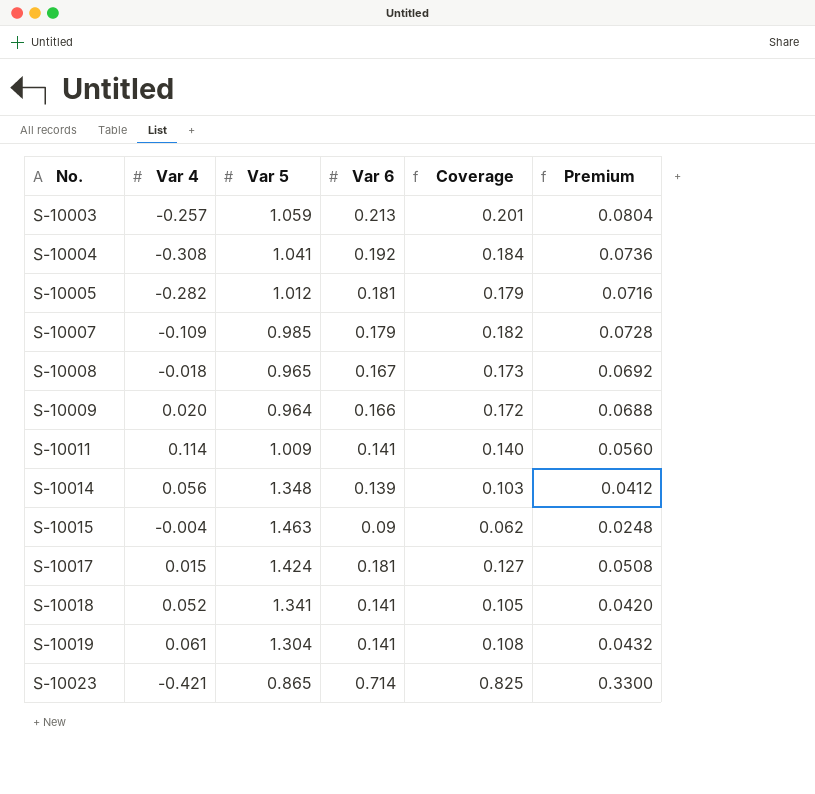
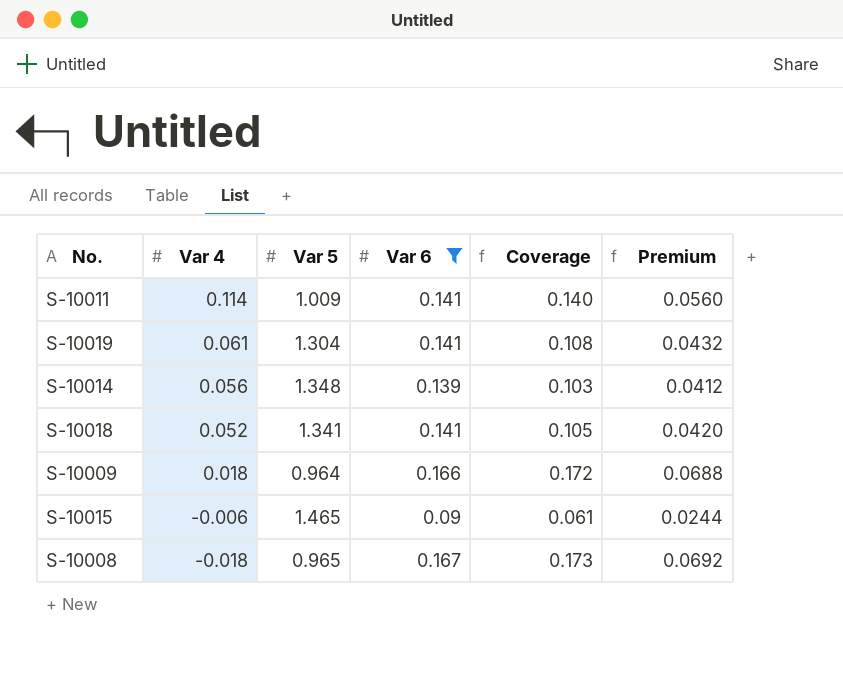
filter: none -> Var 6 <= 0.167
row order: No. ascending -> Var 4 descending
S-10009 | Var 4: 0.020 -> 0.018
S-10015 | Var 4: -0.004 -> -0.006
S-10015 | Var 5: 1.463 -> 1.465
S-10015 | Coverage: 0.062 -> 0.061
S-10015 | Premium: 0.0248 -> 0.0244

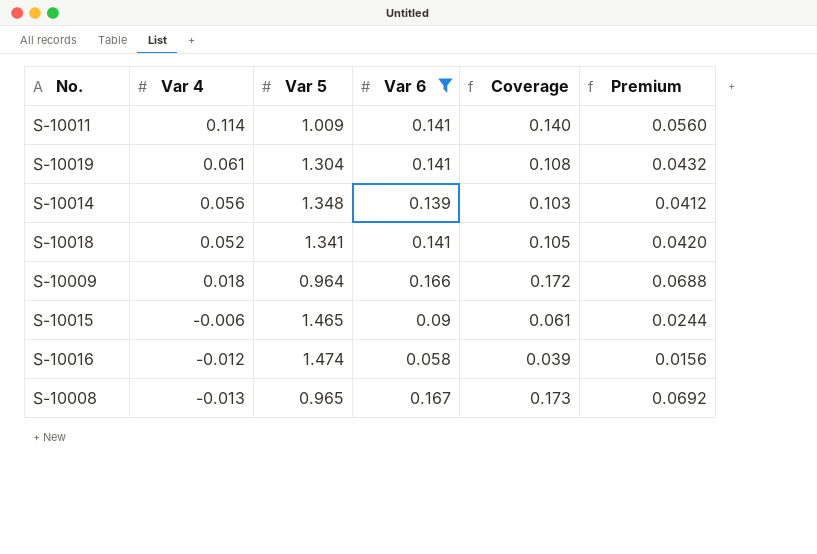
row S-10016: none -> -0.012 | 1.474 | 0.058 | 0.039 | 0.0156
S-10008 | Var 4: -0.018 -> -0.013

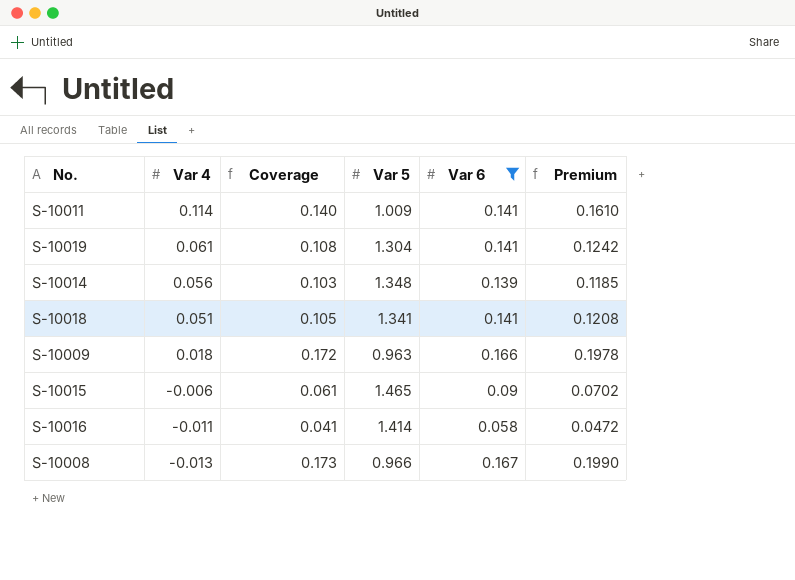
column Coverage | position: 5 -> 3
column Premium | formula: [Coverage] * 0.4 -> [Coverage] * 1.15
S-10018 | Var 4: 0.052 -> 0.051
S-10009 | Var 5: 0.964 -> 0.963
S-10016 | Var 4: -0.012 -> -0.011
S-10016 | Coverage: 0.039 -> 0.041
S-10016 | Var 5: 1.474 -> 1.414
S-10008 | Var 5: 0.965 -> 0.966

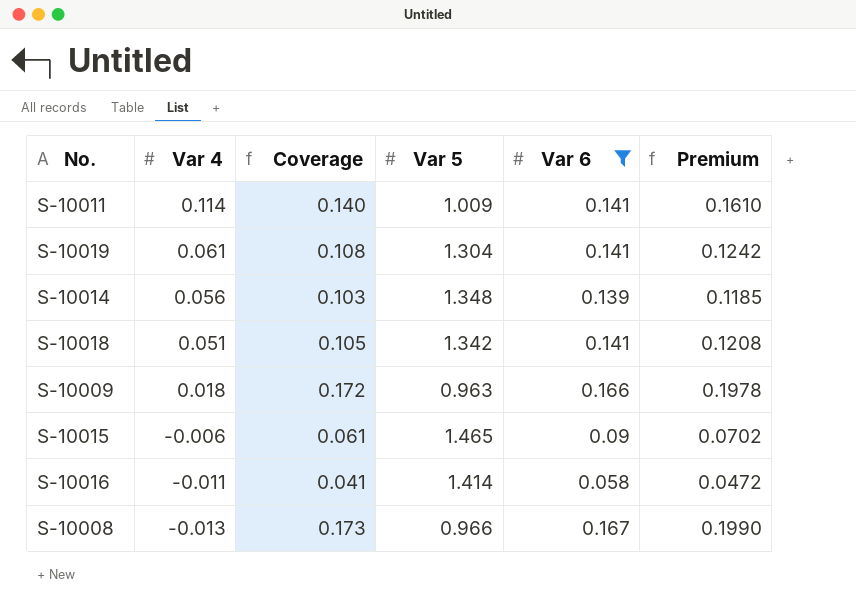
S-10018 | Var 5: 1.341 -> 1.342

